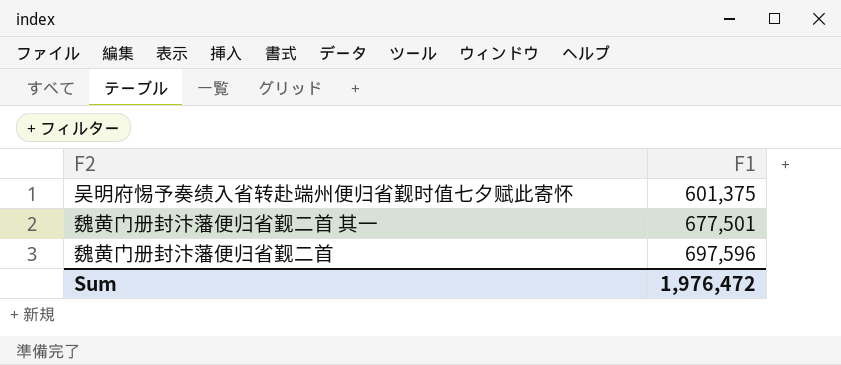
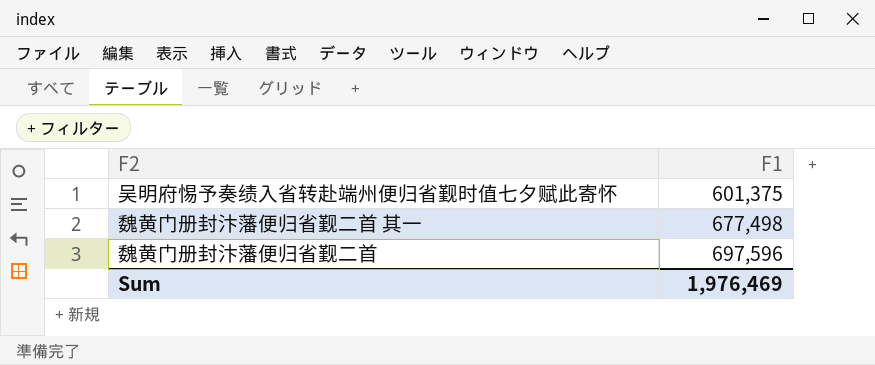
魏黄门册封汴藩便归省觐二首 其一 | F1: 677,501 -> 677,498
Sum | F1: 1,976,472 -> 1,976,469

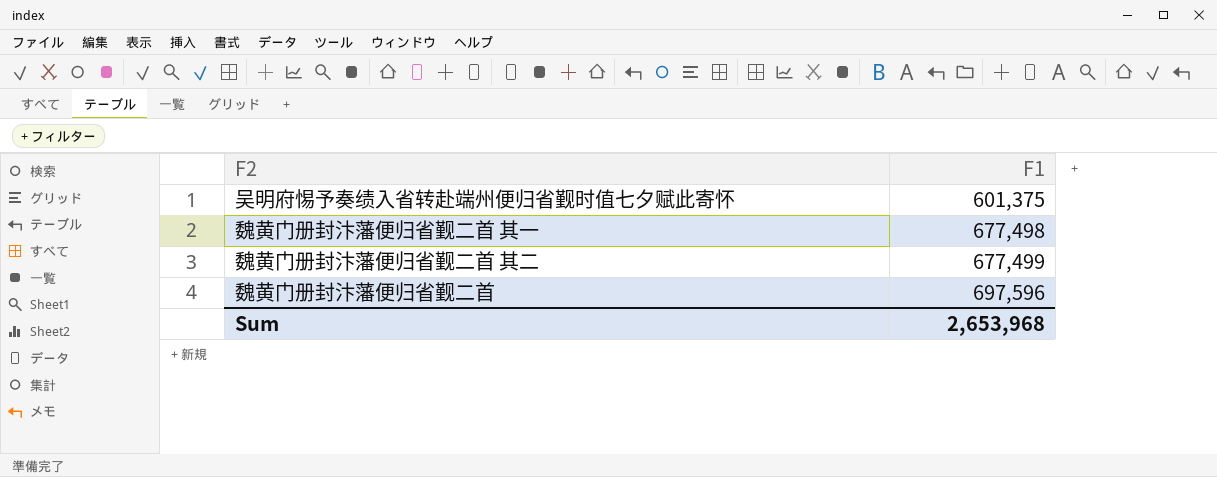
row 魏黄门册封汴藩便归省觐二首 其二: none -> 677,499
Sum | F1: 1,976,469 -> 2,653,968

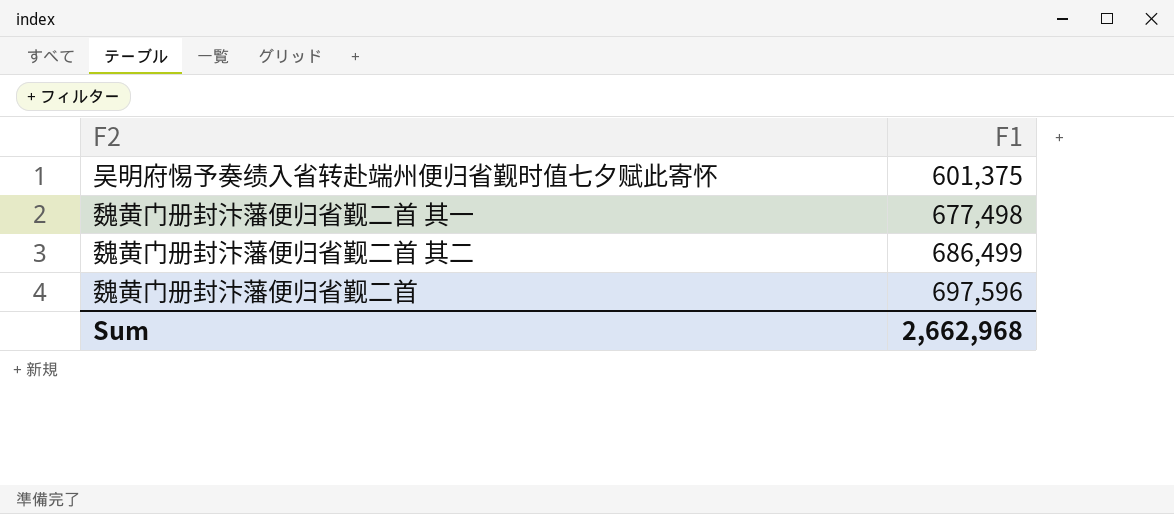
魏黄门册封汴藩便归省觐二首 其二 | F1: 677,499 -> 686,499
Sum | F1: 2,653,968 -> 2,662,968

